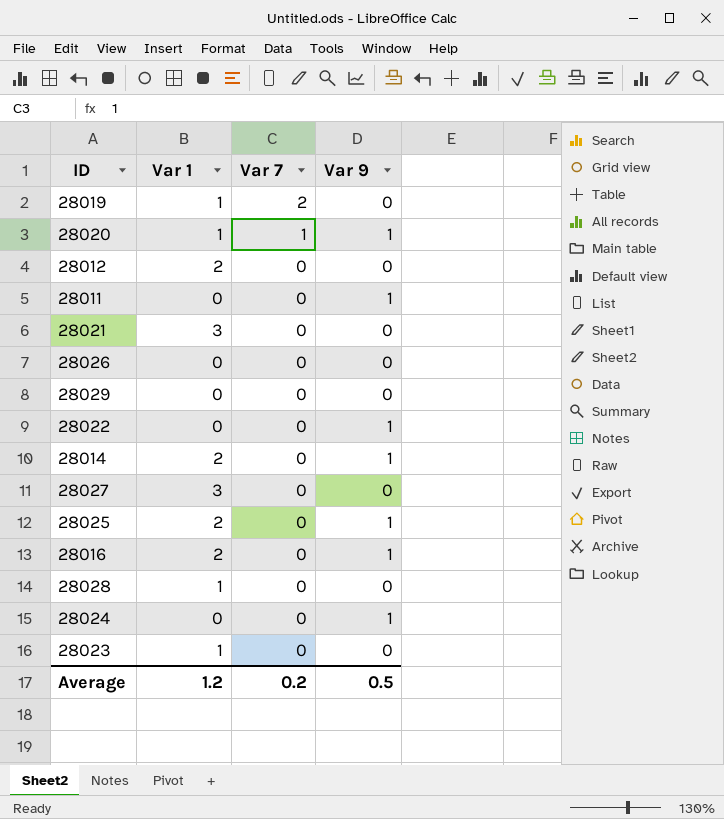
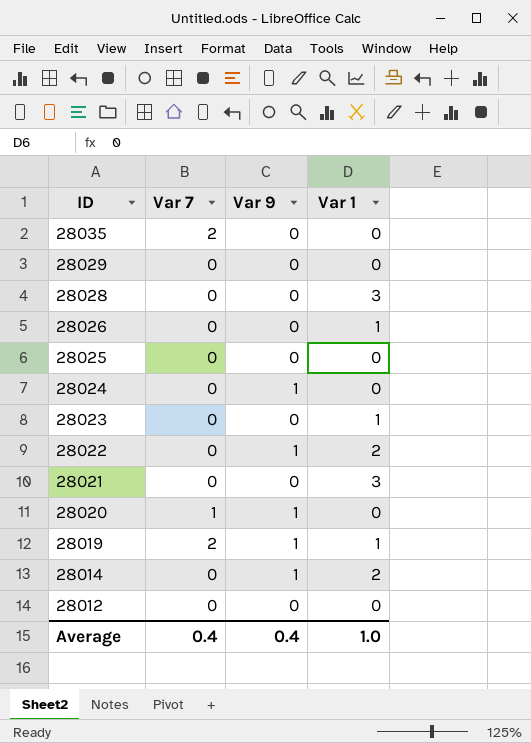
row order: Var 7 descending -> ID descending
column Var 1 | position: 2 -> 4
row 28011: 0 | 0 | 1 -> none
row 28027: 3 | 0 | 0 -> none
row 28016: 2 | 0 | 1 -> none
row 28035: none -> 2 | 0 | 0
28028 | Var 1: 1 -> 3
28026 | Var 1: 0 -> 1
28025 | Var 9: 1 -> 0
28025 | Var 1: 2 -> 0
28022 | Var 1: 0 -> 2
28020 | Var 1: 1 -> 0
28019 | Var 9: 0 -> 1
28012 | Var 1: 2 -> 0
Average | Var 7: 0.2 -> 0.4
Average | Var 9: 0.5 -> 0.4
Average | Var 1: 1.2 -> 1.0

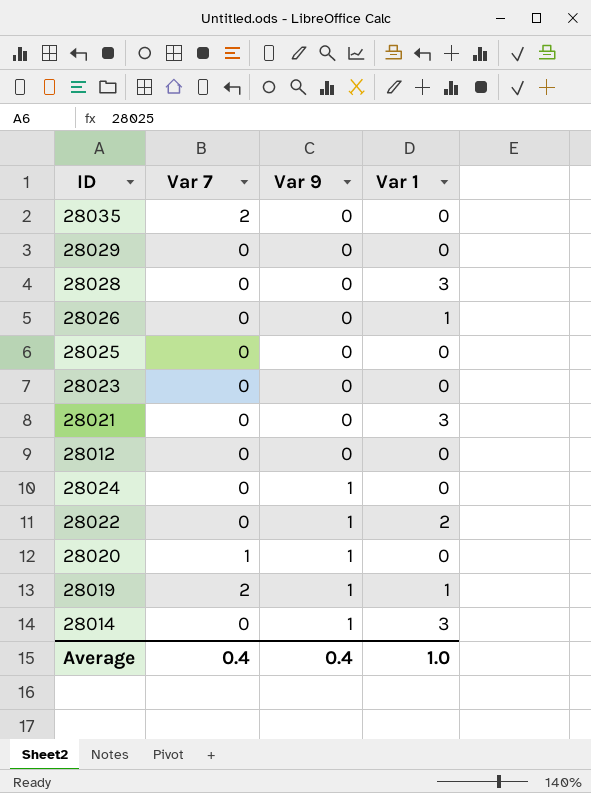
row order: ID descending -> Var 9 ascending
28023 | Var 1: 1 -> 0
28014 | Var 1: 2 -> 3

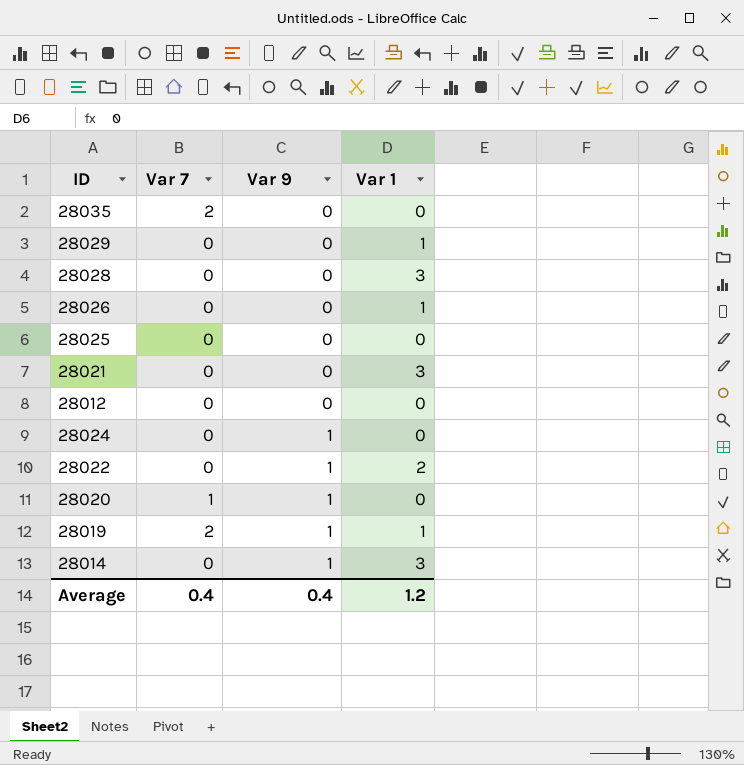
row 28023: 0 | 0 | 0 -> none
28029 | Var 1: 0 -> 1
Average | Var 1: 1.0 -> 1.2

